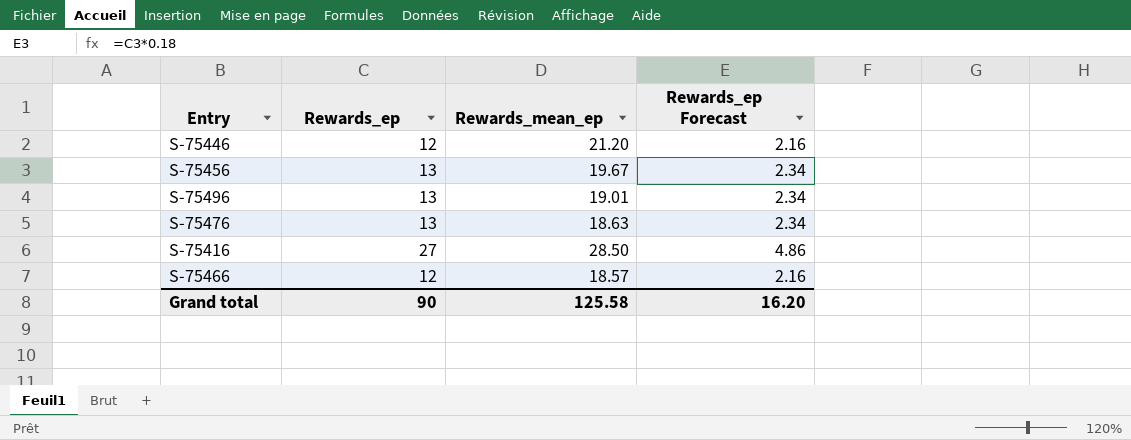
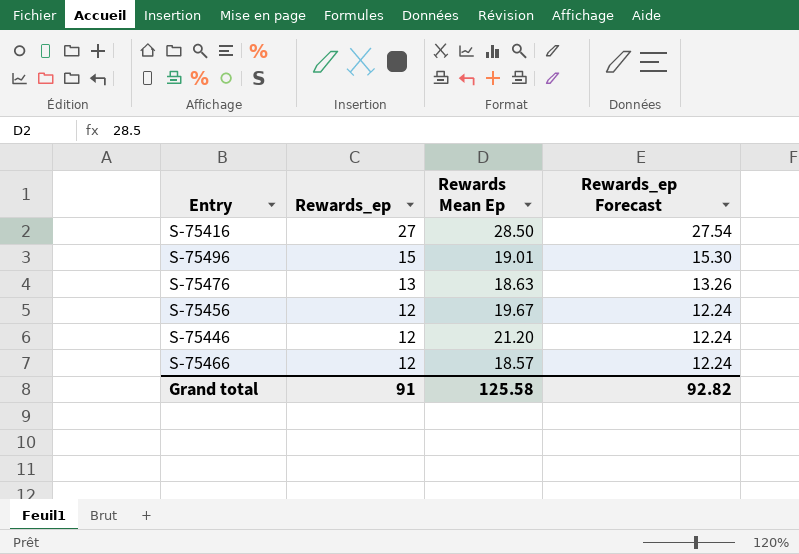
row order: none -> Rewards_ep descending
column name: Rewards_mean_ep -> Rewards Mean Ep
column Rewards_ep Forecast | formula: [Rewards_ep] * 0.18 -> [Rewards_ep] * 1.02
S-75496 | Rewards_ep: 13 -> 15
S-75456 | Rewards_ep: 13 -> 12
Grand total | Rewards_ep: 90 -> 91
Grand total | Rewards_ep Forecast: 16.20 -> 92.82

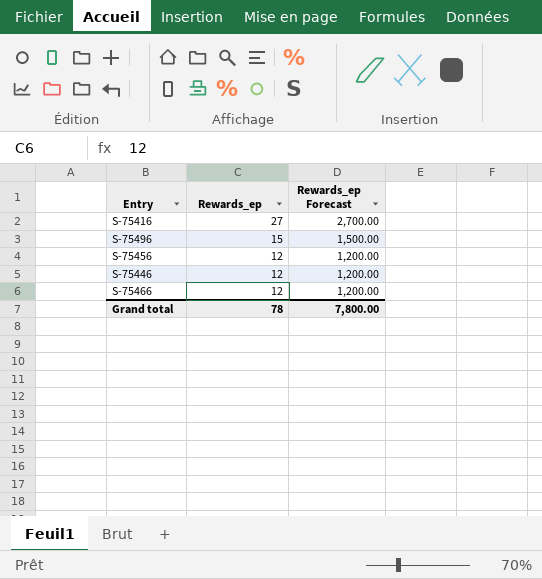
column Rewards Mean Ep | position: 3 -> none
column Rewards_ep Forecast | formula: [Rewards_ep] * 1.02 -> [Rewards_ep] * 100
row S-75476: 13 | 18.63 | 13.26 -> none
Grand total | Rewards_ep: 91 -> 78
Grand total | Rewards_ep Forecast: 92.82 -> 7,800.00

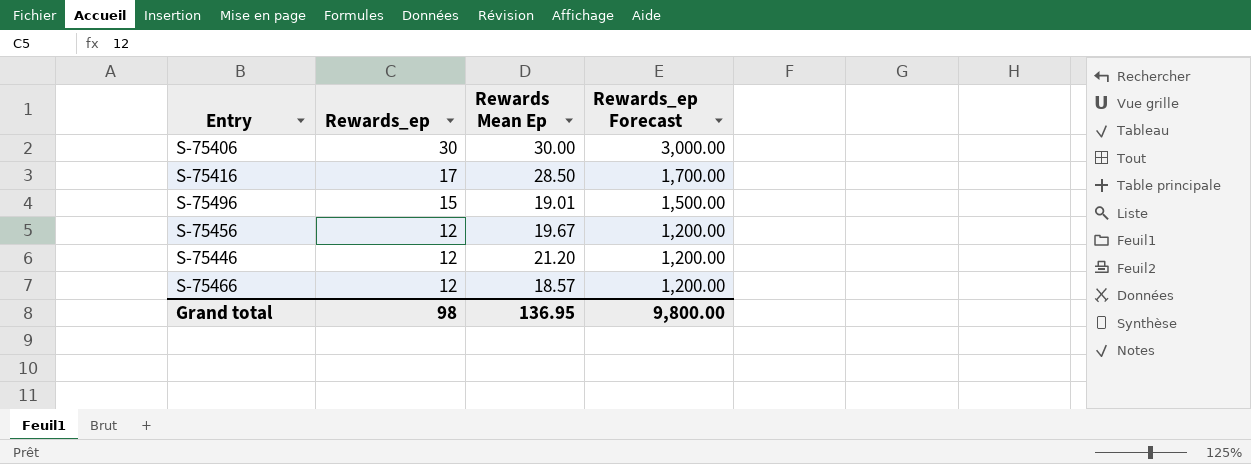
column Rewards Mean Ep | position: none -> 3
row S-75406: none -> 30 | 30.00 | 3,000.00
S-75416 | Rewards_ep: 27 -> 17
S-75416 | Rewards_ep Forecast: 2,700.00 -> 1,700.00
Grand total | Rewards_ep: 78 -> 98
Grand total | Rewards_ep Forecast: 7,800.00 -> 9,800.00

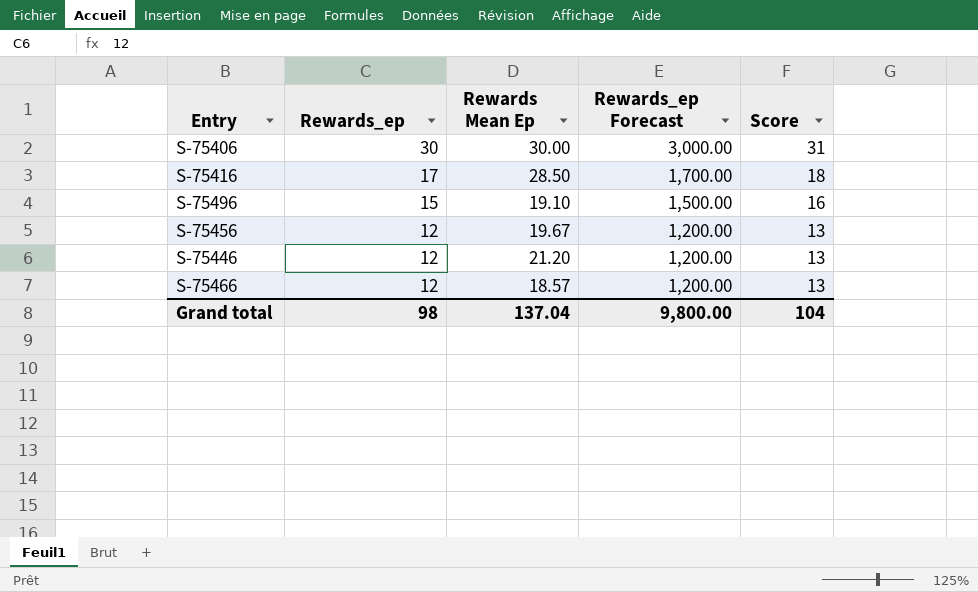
column Score | formula: none -> [Rewards_ep] + 1
S-75496 | Rewards Mean Ep: 19.01 -> 19.10
Grand total | Rewards Mean Ep: 136.95 -> 137.04

